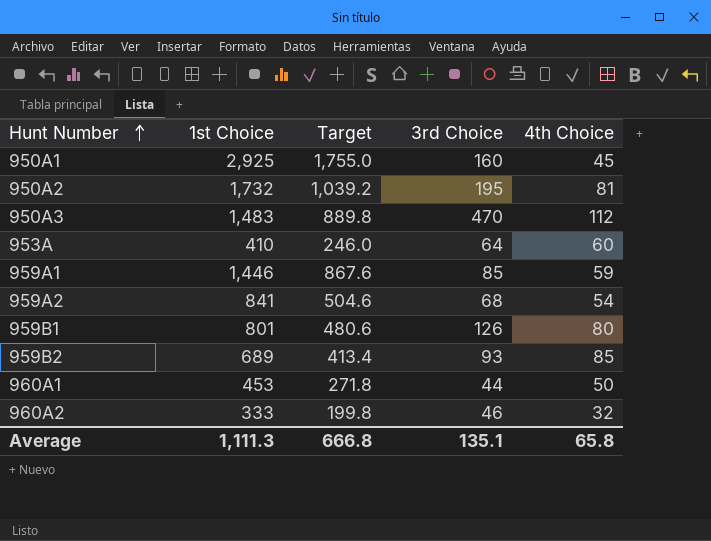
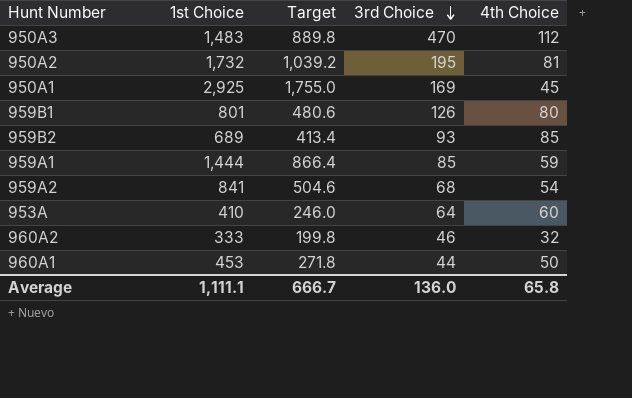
row order: Hunt Number ascending -> 3rd Choice descending
950A1 | 3rd Choice: 160 -> 169
959A1 | 1st Choice: 1,446 -> 1,444
959A1 | Target: 867.6 -> 866.4
Average | 1st Choice: 1,111.3 -> 1,111.1
Average | Target: 666.8 -> 666.7
Average | 3rd Choice: 135.1 -> 136.0

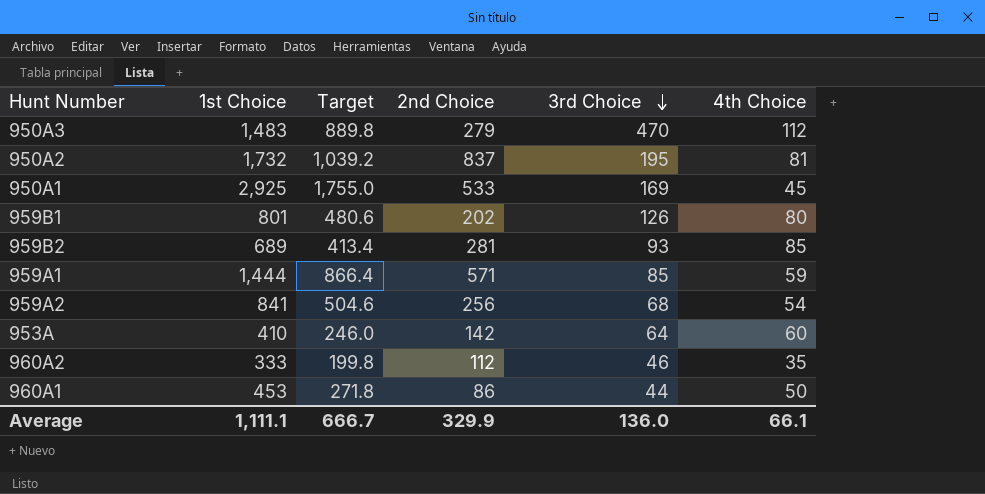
column 2nd Choice | position: none -> 4
960A2 | 4th Choice: 32 -> 35
Average | 4th Choice: 65.8 -> 66.1

